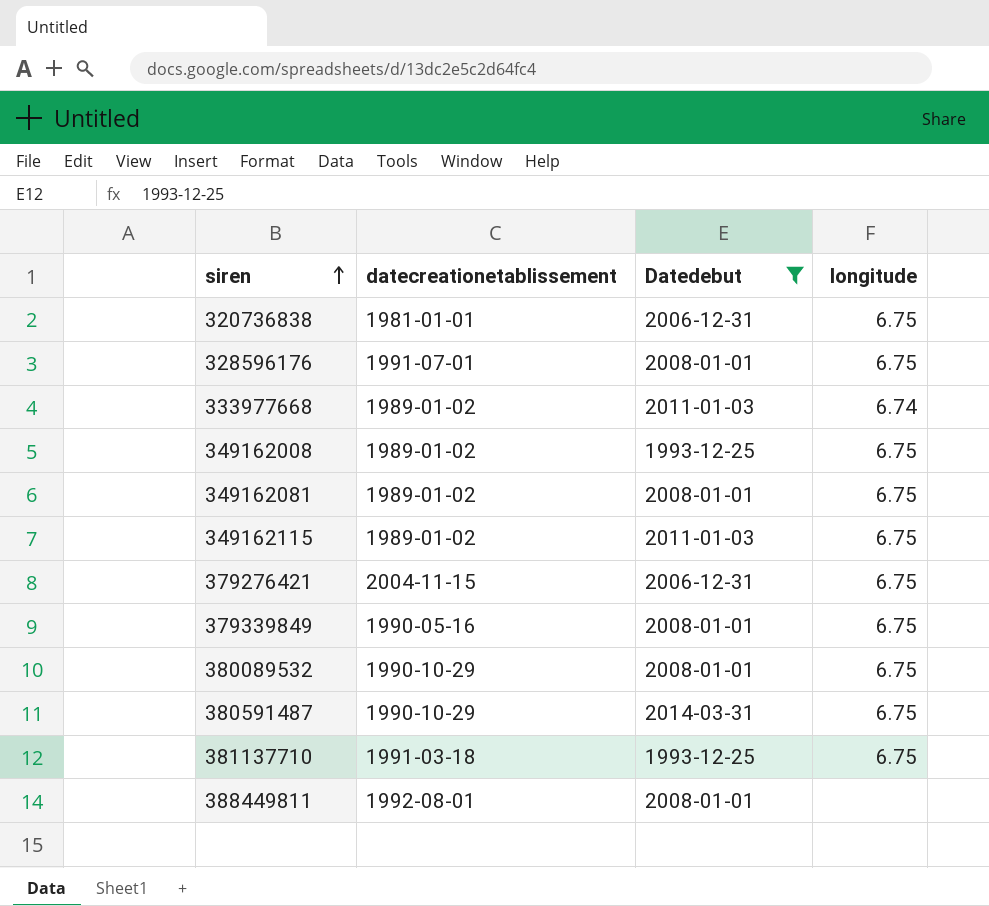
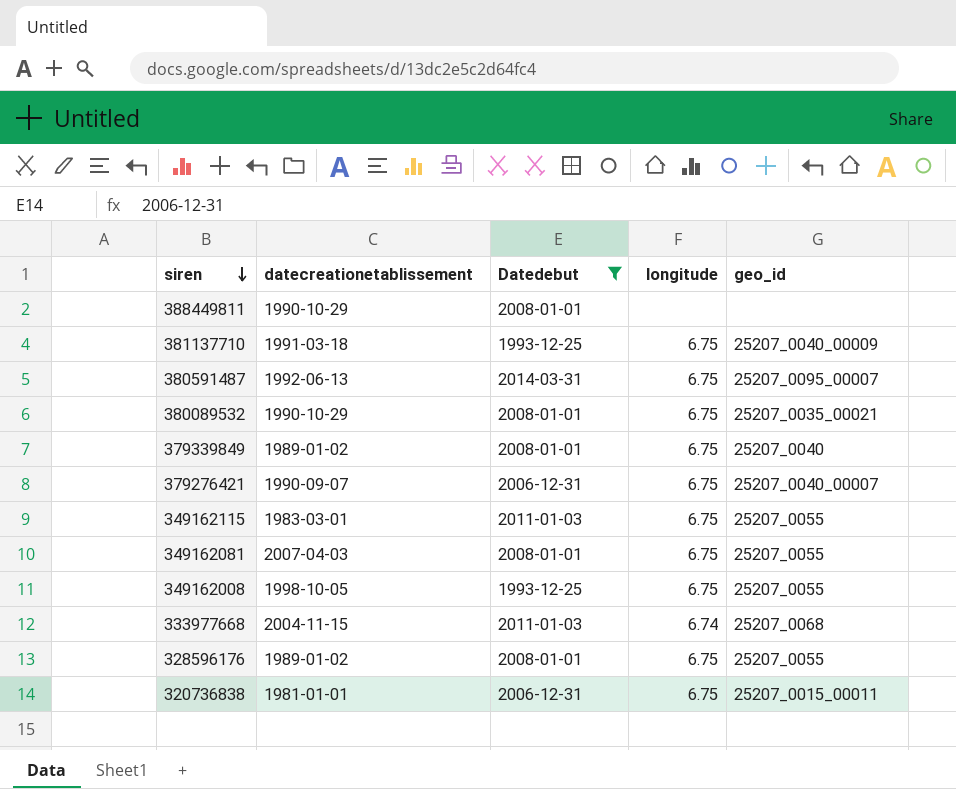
row order: siren ascending -> siren descending
column geo_id | position: none -> 5
388449811 | datecreationetablissement: 1992-08-01 -> 1990-10-29
380591487 | datecreationetablissement: 1990-10-29 -> 1992-06-13
379339849 | datecreationetablissement: 1990-05-16 -> 1989-01-02
379276421 | datecreationetablissement: 2004-11-15 -> 1990-09-07
349162115 | datecreationetablissement: 1989-01-02 -> 1983-03-01
349162081 | datecreationetablissement: 1989-01-02 -> 2007-04-03
349162008 | datecreationetablissement: 1989-01-02 -> 1998-10-05
333977668 | datecreationetablissement: 1989-01-02 -> 2004-11-15
328596176 | datecreationetablissement: 1991-07-01 -> 1989-01-02

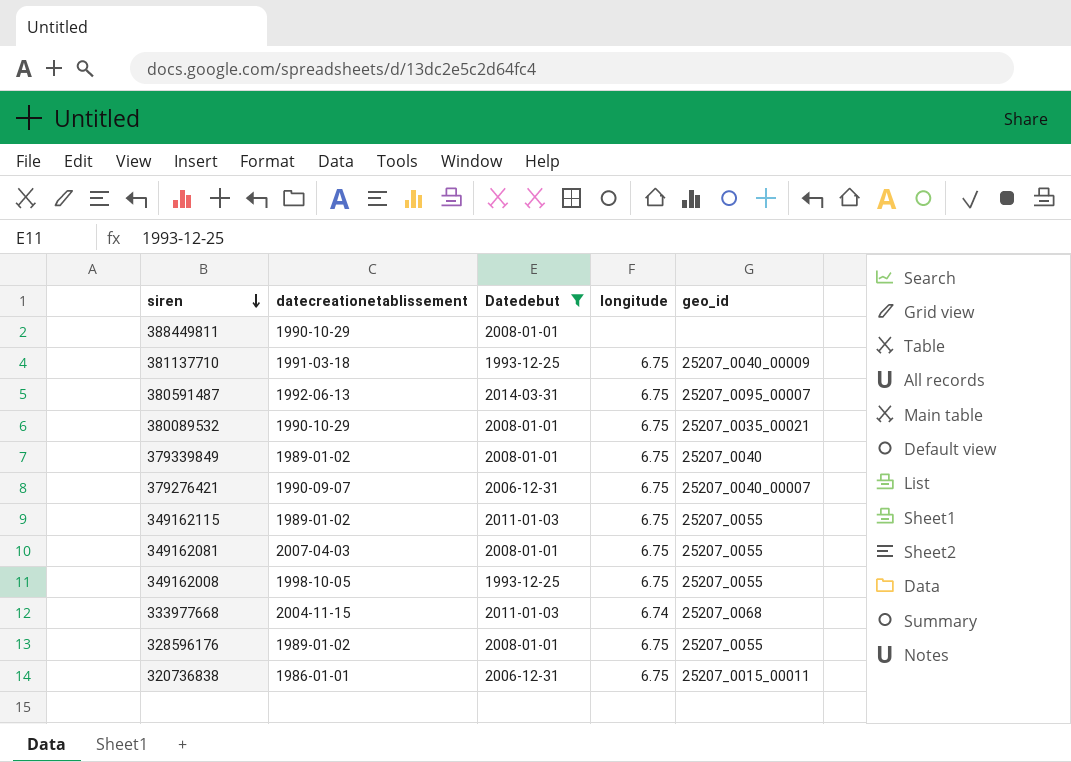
349162115 | datecreationetablissement: 1983-03-01 -> 1989-01-02
320736838 | datecreationetablissement: 1981-01-01 -> 1986-01-01

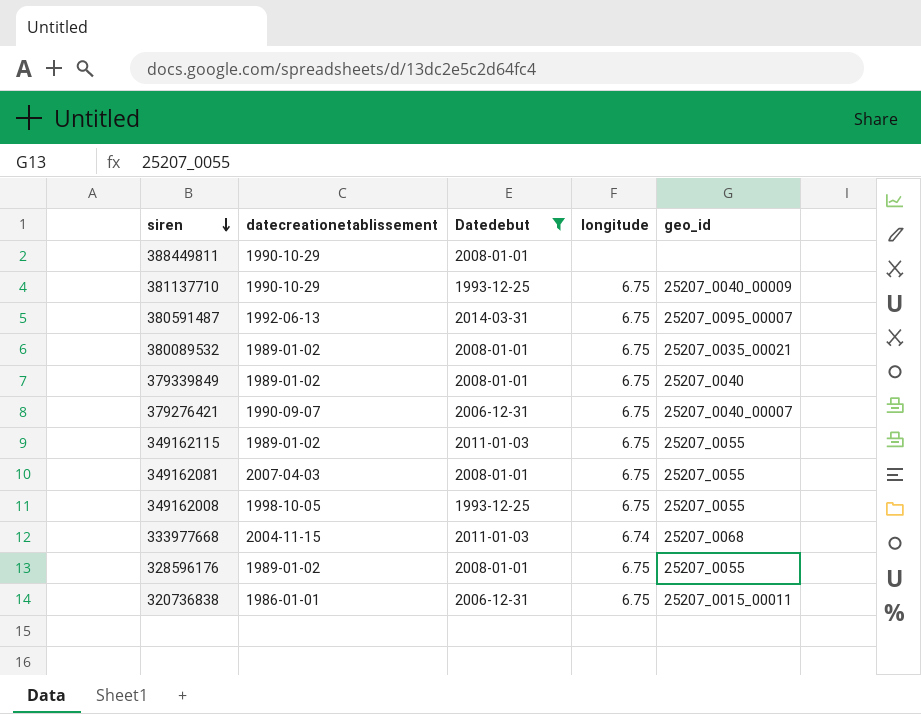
381137710 | datecreationetablissement: 1991-03-18 -> 1990-10-29
380089532 | datecreationetablissement: 1990-10-29 -> 1989-01-02

